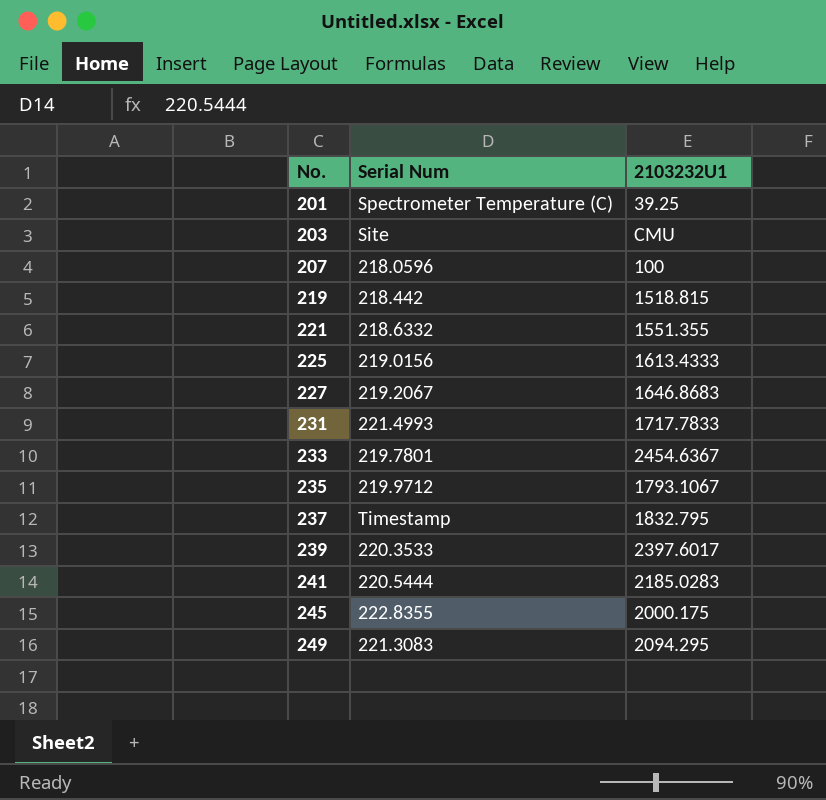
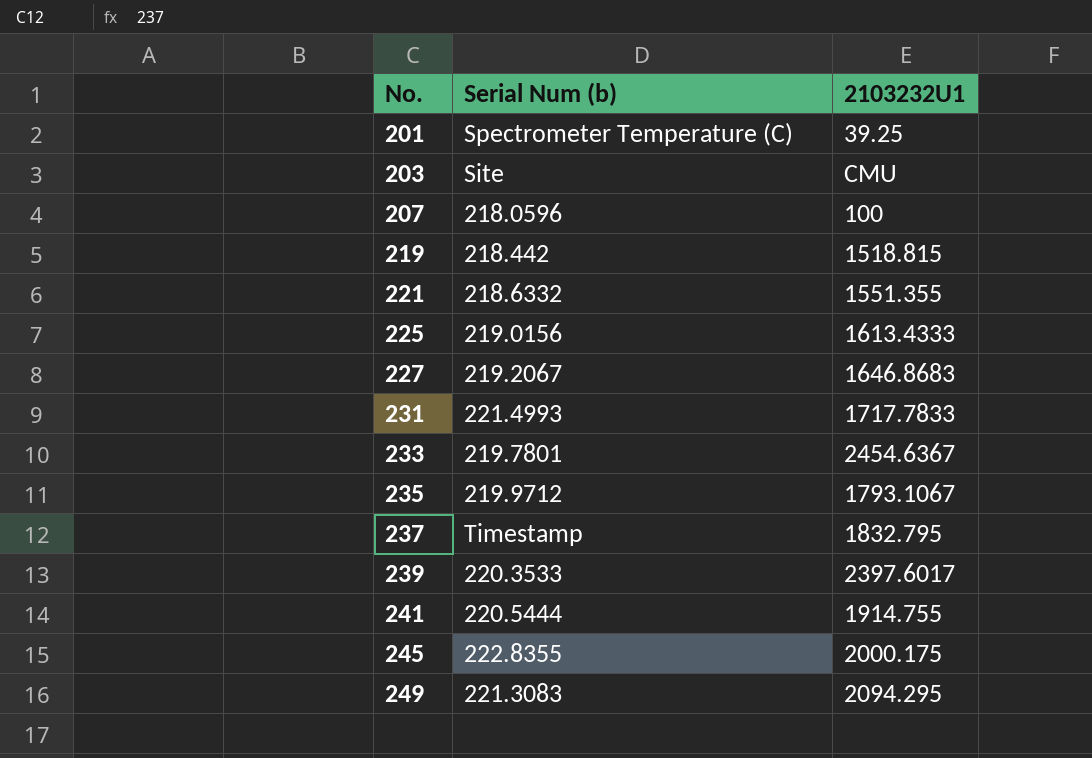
column name: Serial Num -> Serial Num (b)
241 | 2103232U1: 2185.0283 -> 1914.755

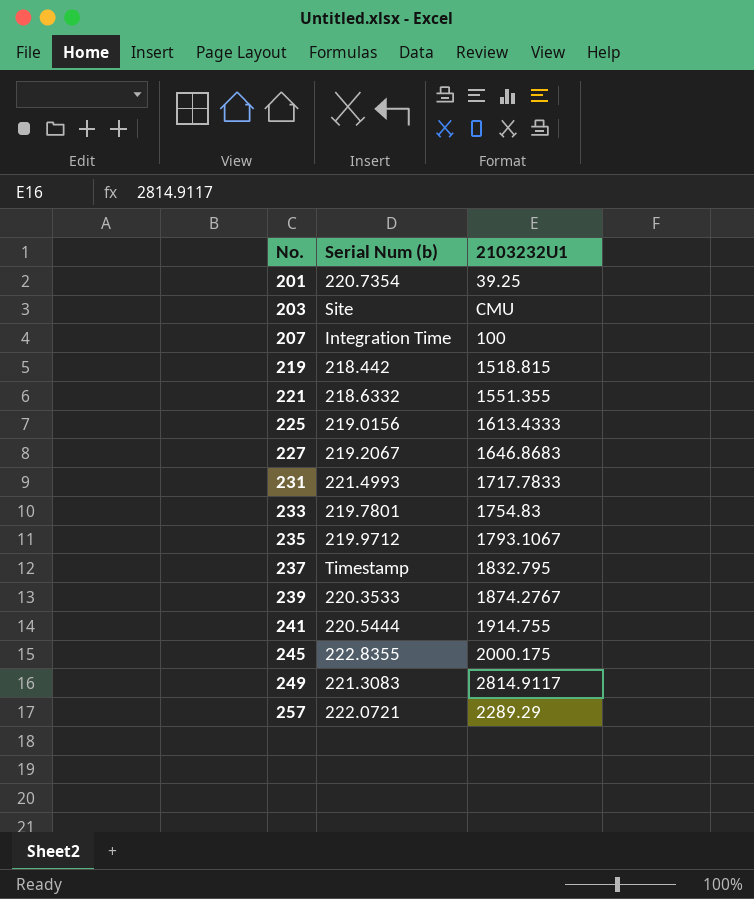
201 | Serial Num (b): Spectrometer Temperature (C) -> 220.7354
207 | Serial Num (b): 218.0596 -> Integration Time
233 | 2103232U1: 2454.6367 -> 1754.83
239 | 2103232U1: 2397.6017 -> 1874.2767
249 | 2103232U1: 2094.295 -> 2814.9117
row 257: none -> 222.0721 | 2289.29

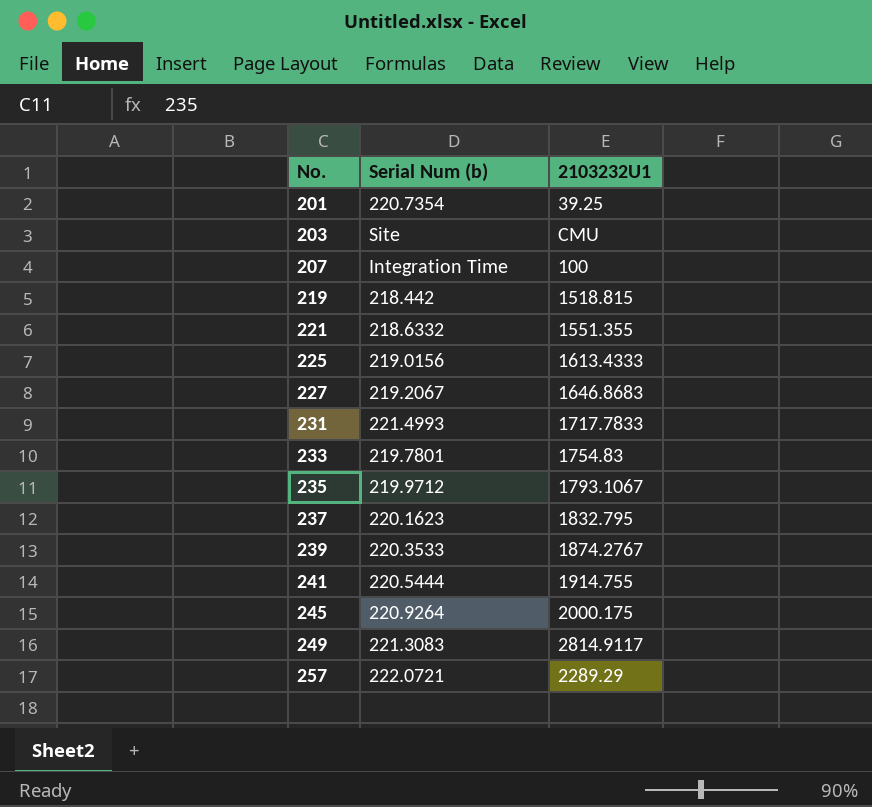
237 | Serial Num (b): Timestamp -> 220.1623
245 | Serial Num (b): 222.8355 -> 220.9264

